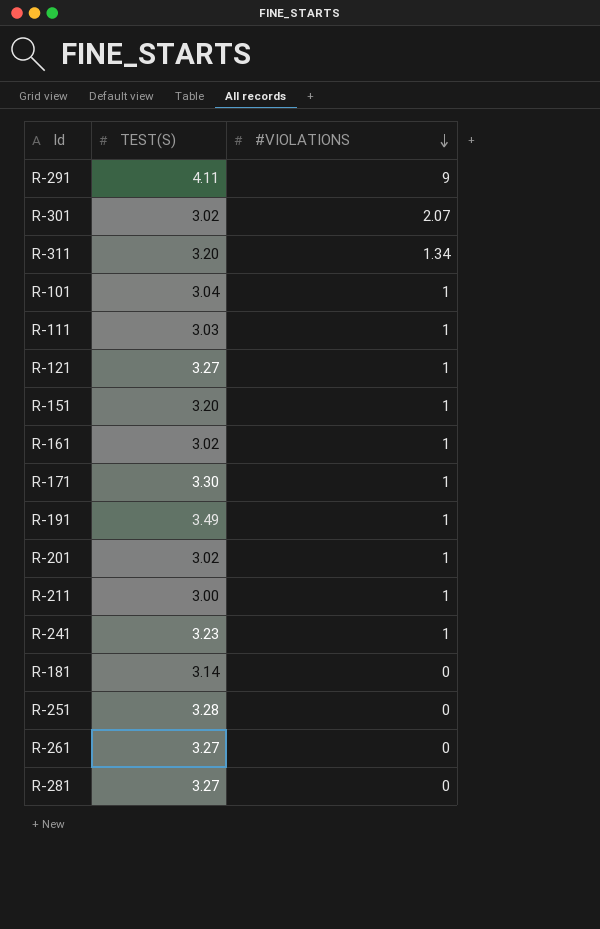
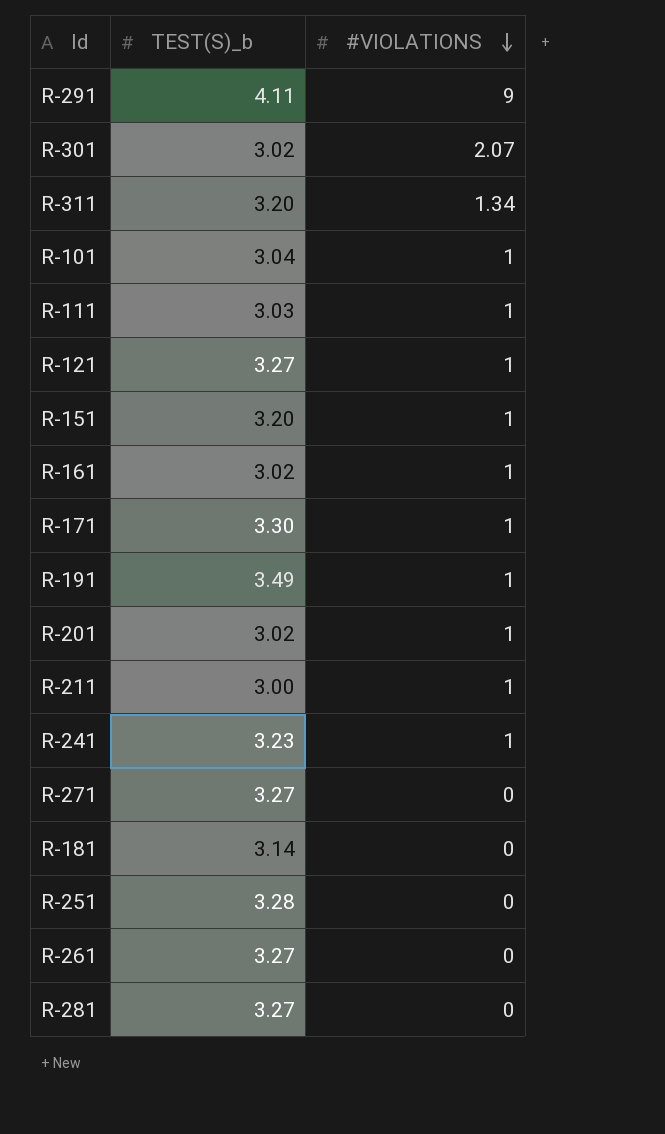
column name: TEST(S) -> TEST(S)_b
row R-271: none -> 3.27 | 0

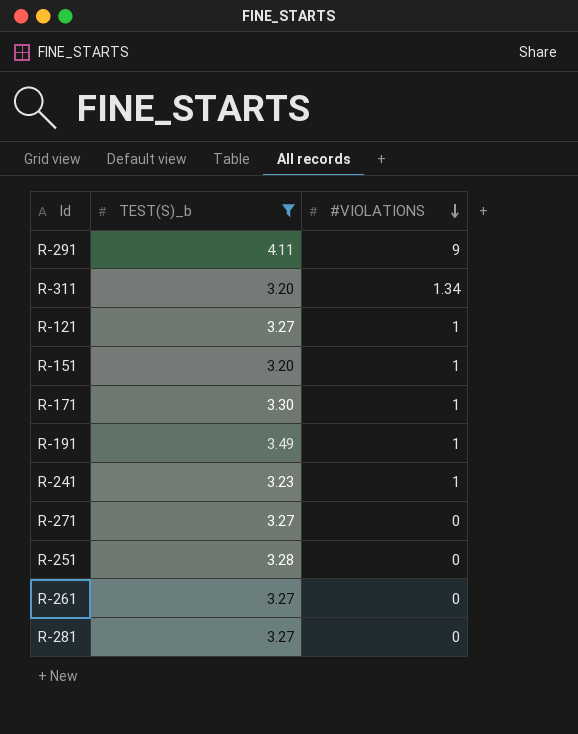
filter: none -> TEST(S)_b >= 3.20

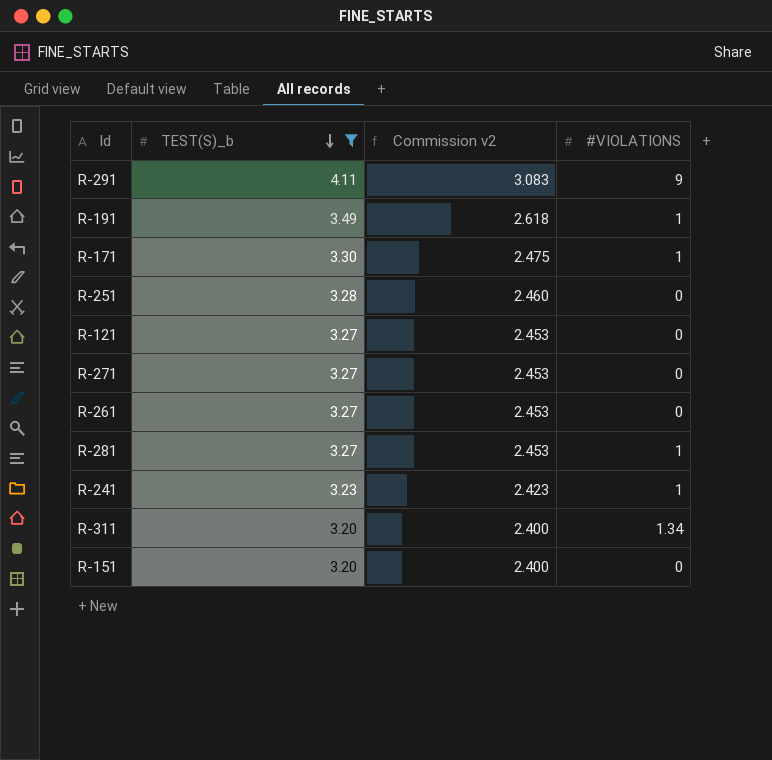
row order: #VIOLATIONS descending -> TEST(S)_b descending
column Commission v2 | formula: none -> [TEST(S)_b] * 0.75
R-121 | #VIOLATIONS: 1 -> 0
R-281 | #VIOLATIONS: 0 -> 1
R-151 | #VIOLATIONS: 1 -> 0

